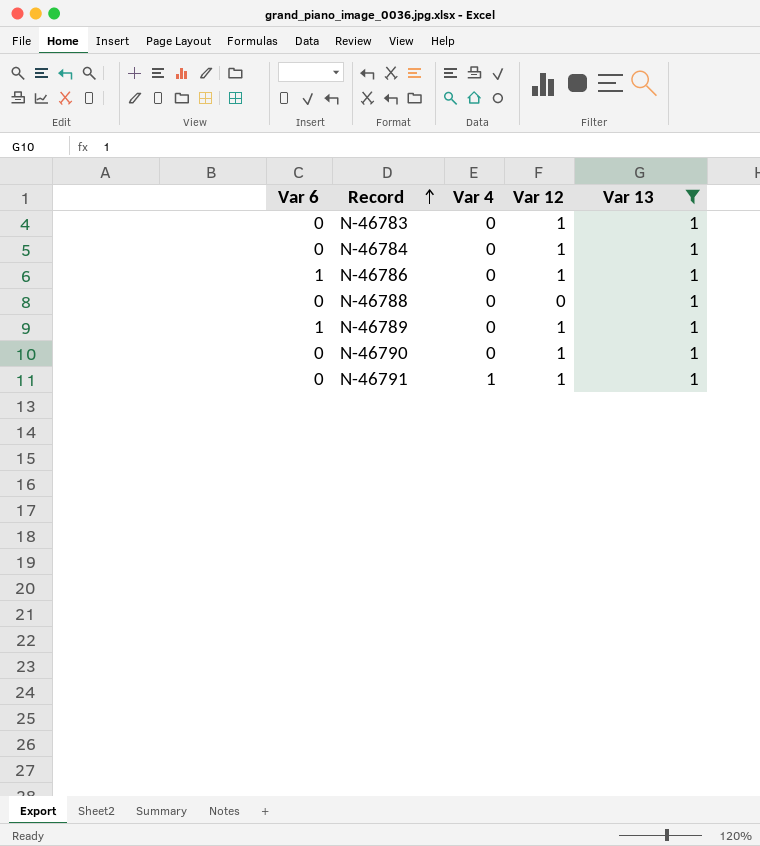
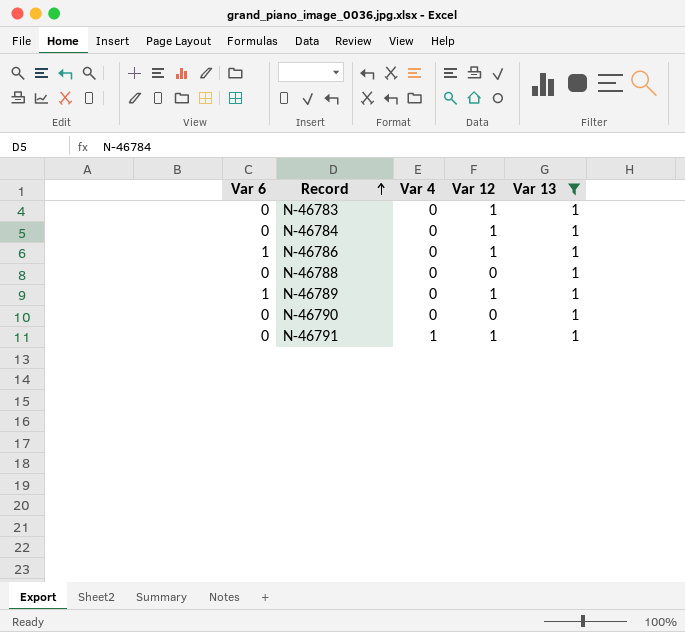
N-46790 | Var 12: 1 -> 0

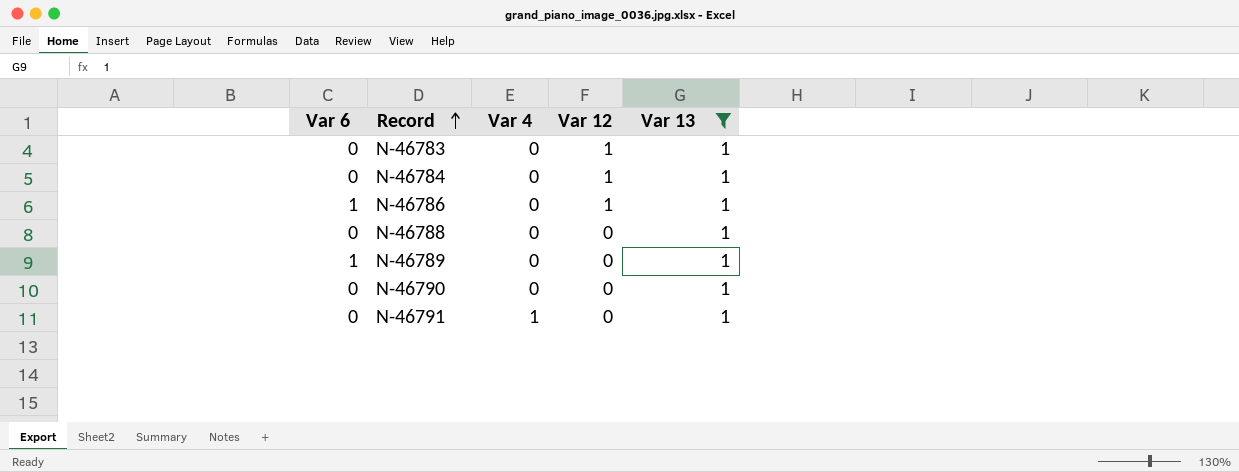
N-46789 | Var 12: 1 -> 0
N-46791 | Var 12: 1 -> 0

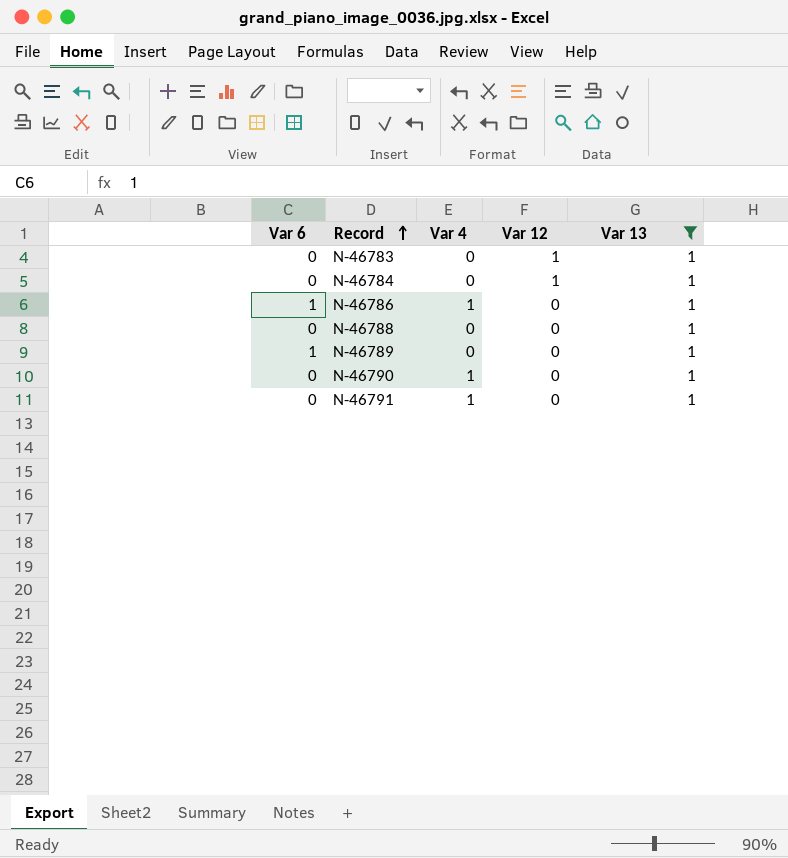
N-46786 | Var 4: 0 -> 1
N-46786 | Var 12: 1 -> 0
N-46790 | Var 4: 0 -> 1

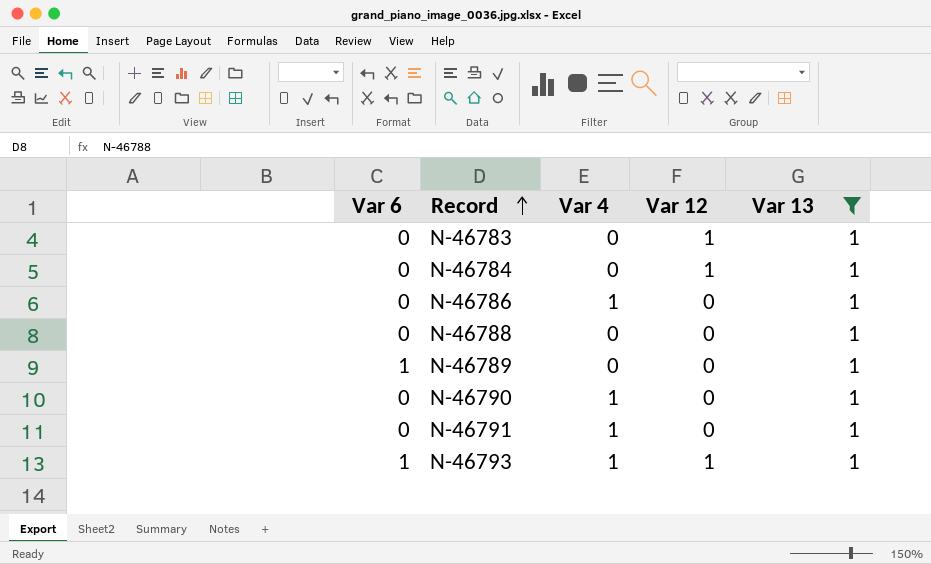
N-46786 | Var 6: 1 -> 0
row N-46793: none -> 1 | 1 | 1 | 1

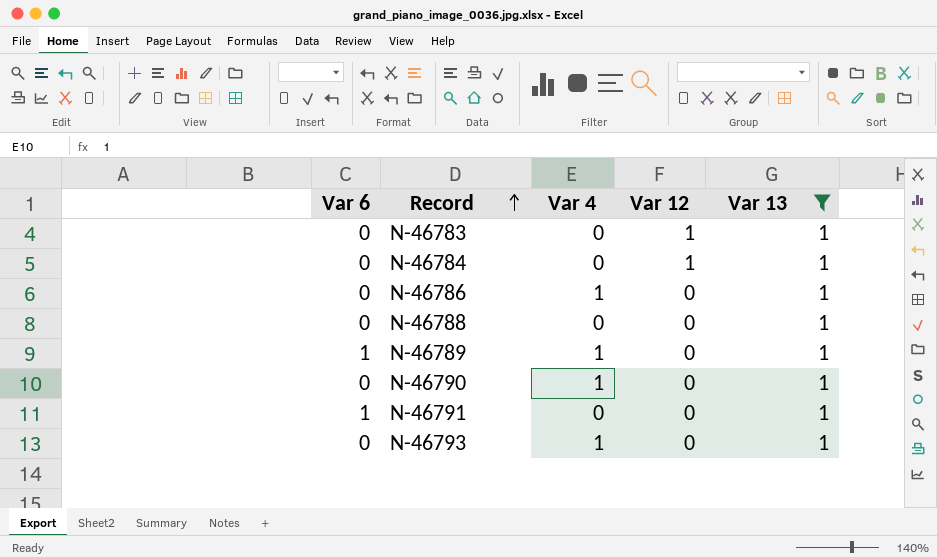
N-46789 | Var 4: 0 -> 1
N-46791 | Var 6: 0 -> 1
N-46791 | Var 4: 1 -> 0
N-46793 | Var 6: 1 -> 0
N-46793 | Var 12: 1 -> 0

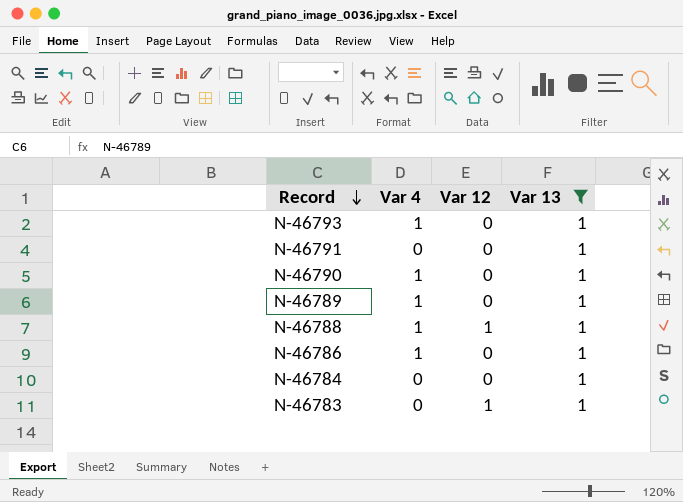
row order: Record ascending -> Record descending
column Var 6 | position: 1 -> none
N-46788 | Var 4: 0 -> 1
N-46788 | Var 12: 0 -> 1
N-46784 | Var 12: 1 -> 0

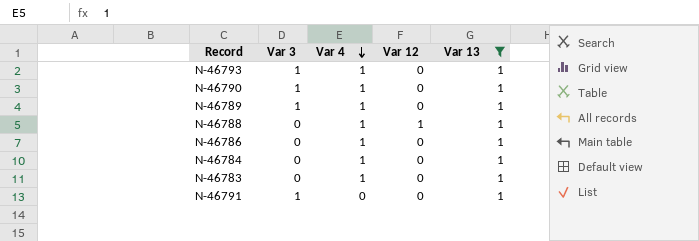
row order: Record descending -> Var 4 descending
column Var 3 | position: none -> 2
N-46784 | Var 4: 0 -> 1
N-46783 | Var 4: 0 -> 1
N-46783 | Var 12: 1 -> 0

